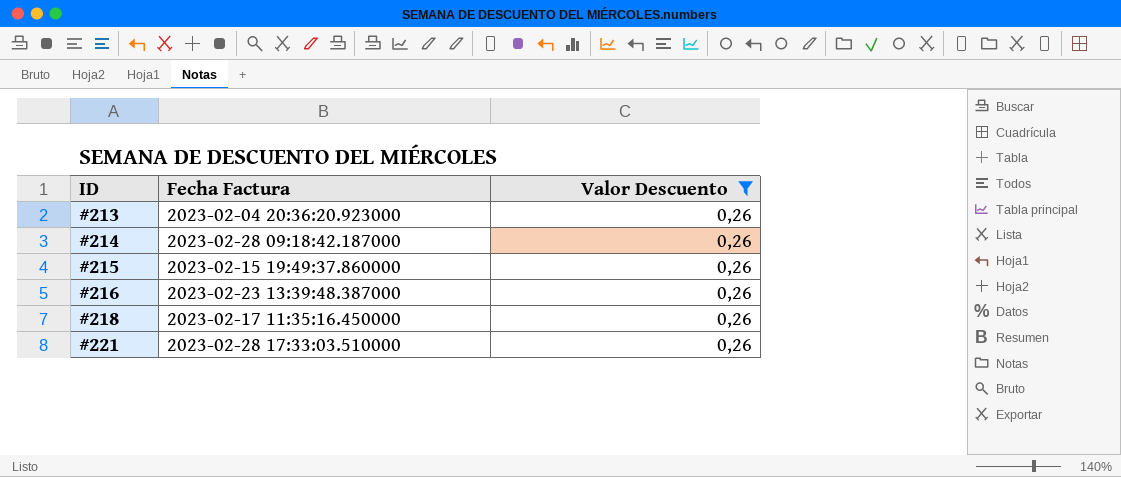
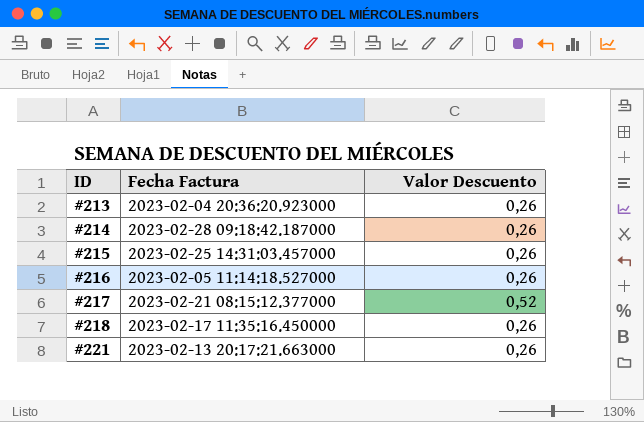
filter: Valor Descuento = 0,26 -> none
#215 | Fecha Factura: 2023-02-15 19:49:37.860000 -> 2023-02-25 14:31:03.457000
#216 | Fecha Factura: 2023-02-23 13:39:48.387000 -> 2023-02-05 11:14:18.527000
#221 | Fecha Factura: 2023-02-28 17:33:03.510000 -> 2023-02-13 20:17:21.663000

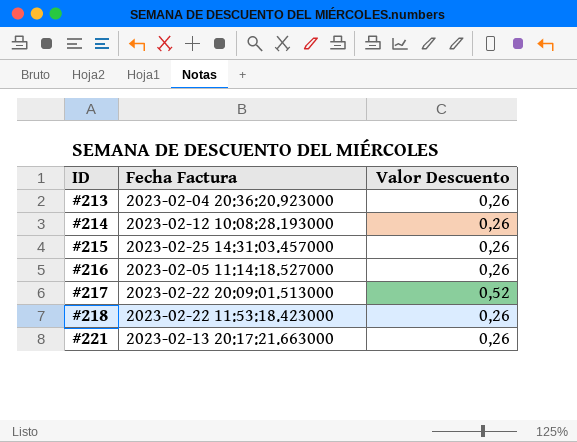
#214 | Fecha Factura: 2023-02-28 09:18:42.187000 -> 2023-02-12 10:08:28.193000
#217 | Fecha Factura: 2023-02-21 08:15:12.377000 -> 2023-02-22 20:09:01.513000
#218 | Fecha Factura: 2023-02-17 11:35:16.450000 -> 2023-02-22 11:53:18.423000

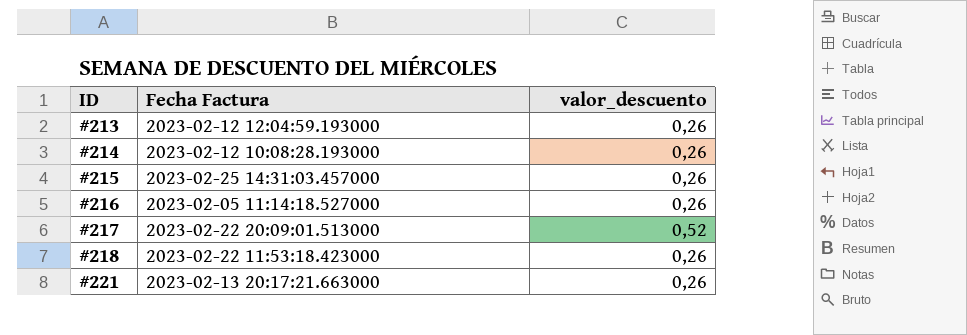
column name: Valor Descuento -> valor_descuento
#213 | Fecha Factura: 2023-02-04 20:36:20.923000 -> 2023-02-12 12:04:59.193000

